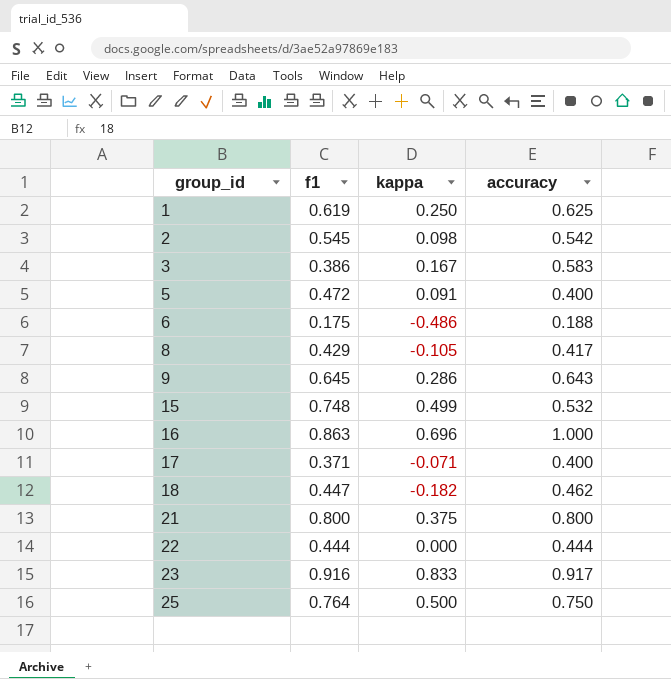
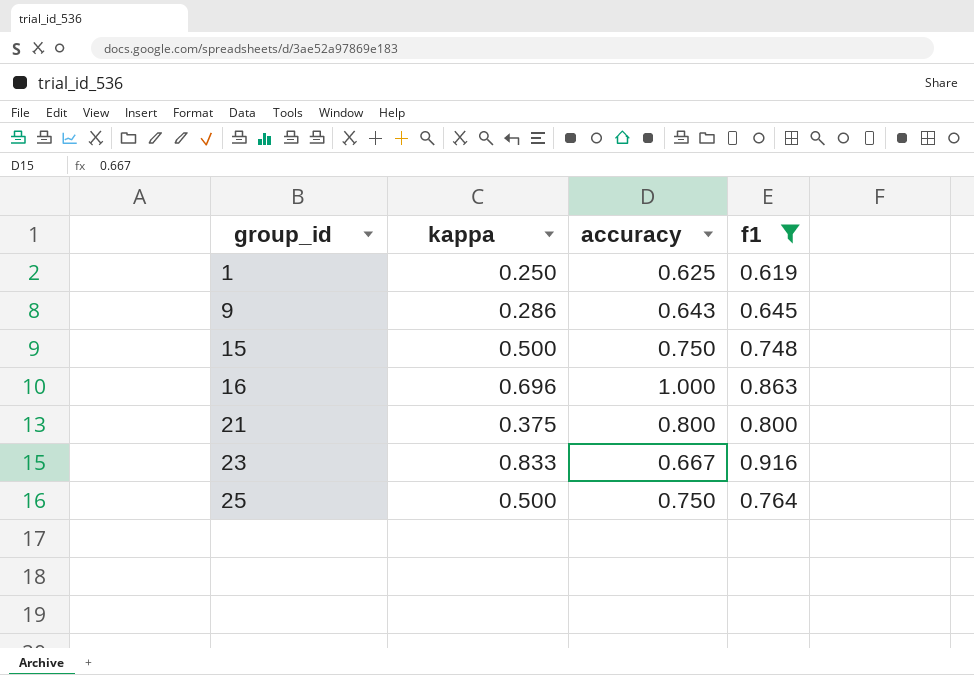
filter: none -> f1 >= 0.619
column f1 | position: 2 -> 4
15 | kappa: 0.499 -> 0.500
15 | accuracy: 0.532 -> 0.750
23 | accuracy: 0.917 -> 0.667

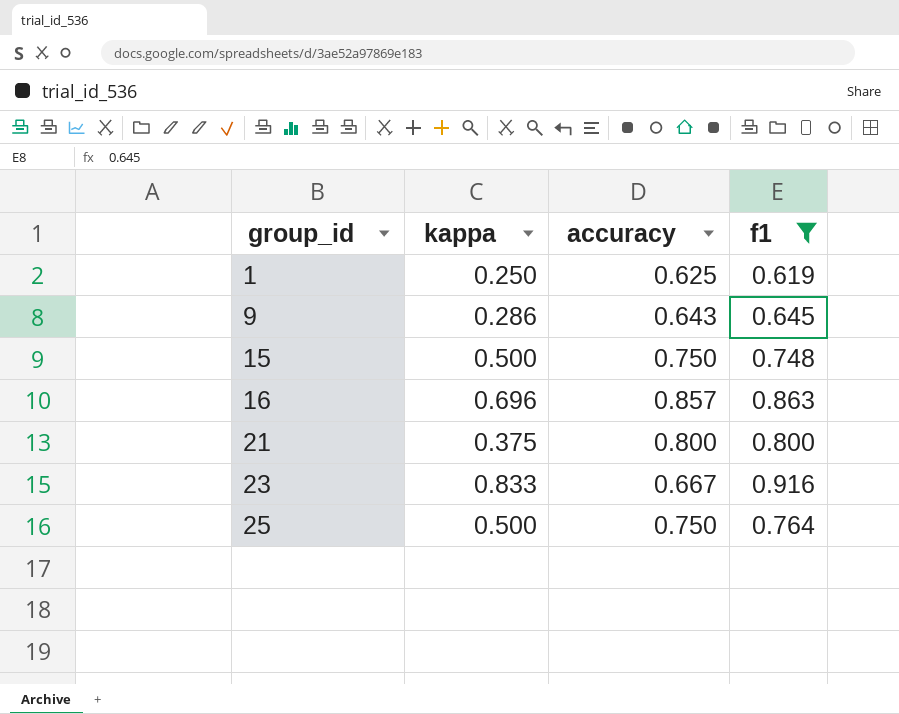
16 | accuracy: 1.000 -> 0.857

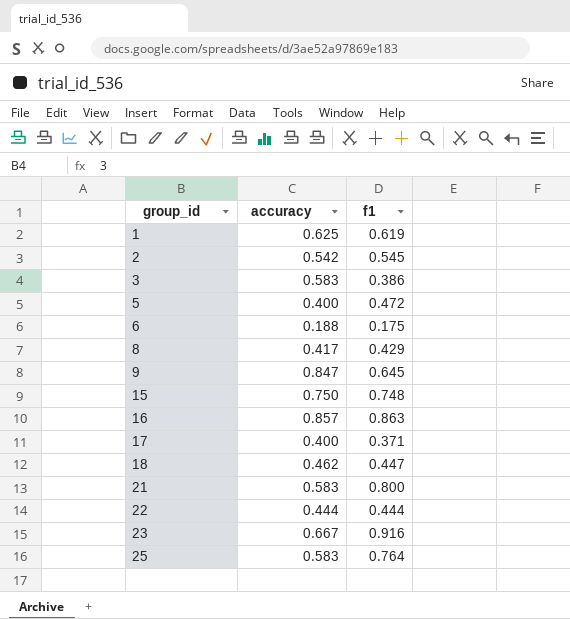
filter: f1 >= 0.619 -> none
column kappa | position: 2 -> none
9 | accuracy: 0.643 -> 0.847
21 | accuracy: 0.800 -> 0.583
25 | accuracy: 0.750 -> 0.583

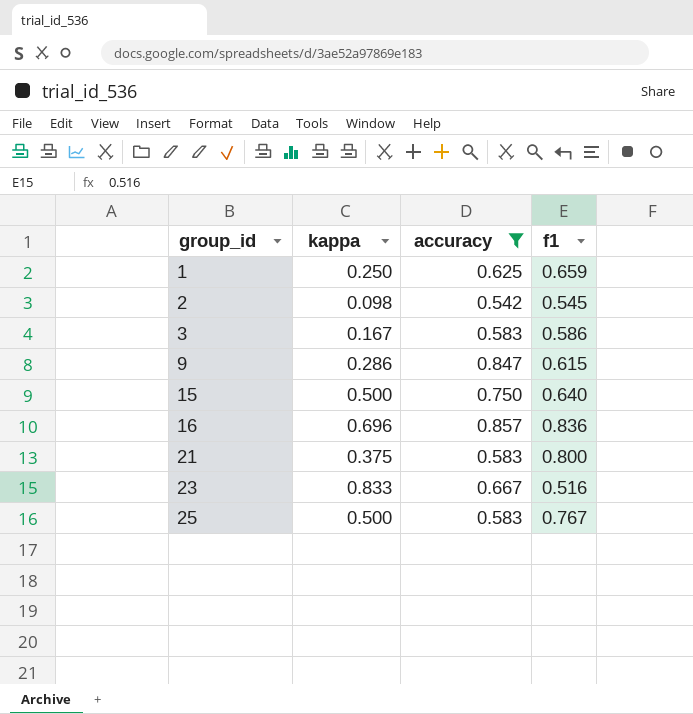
filter: none -> accuracy >= 0.542
column kappa | position: none -> 2
1 | f1: 0.619 -> 0.659
3 | f1: 0.386 -> 0.586
9 | f1: 0.645 -> 0.615
15 | f1: 0.748 -> 0.640
16 | f1: 0.863 -> 0.836
23 | f1: 0.916 -> 0.516
25 | f1: 0.764 -> 0.767

